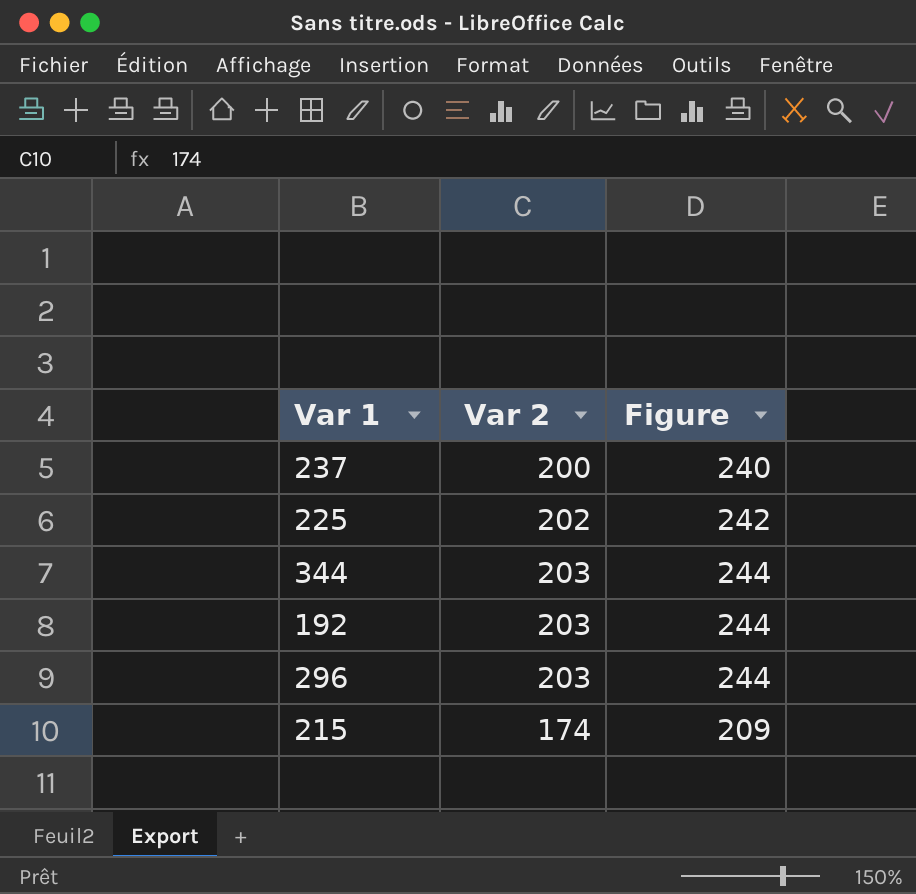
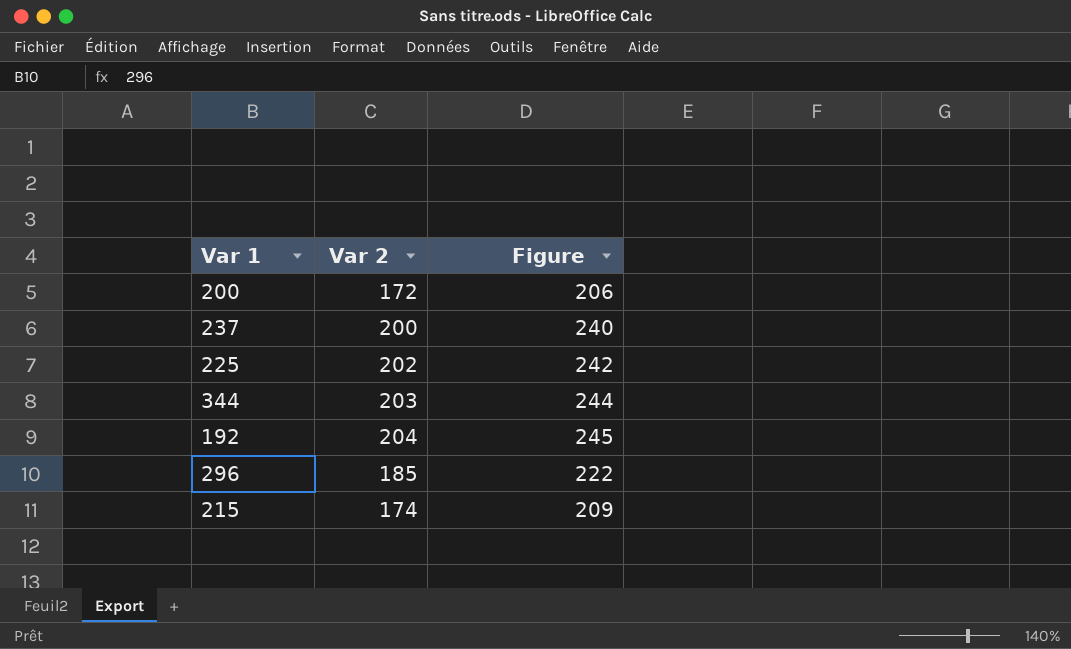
row 200: none -> 172 | 206
192 | Var 2: 203 -> 204
192 | Figure: 244 -> 245
296 | Var 2: 203 -> 185
296 | Figure: 244 -> 222

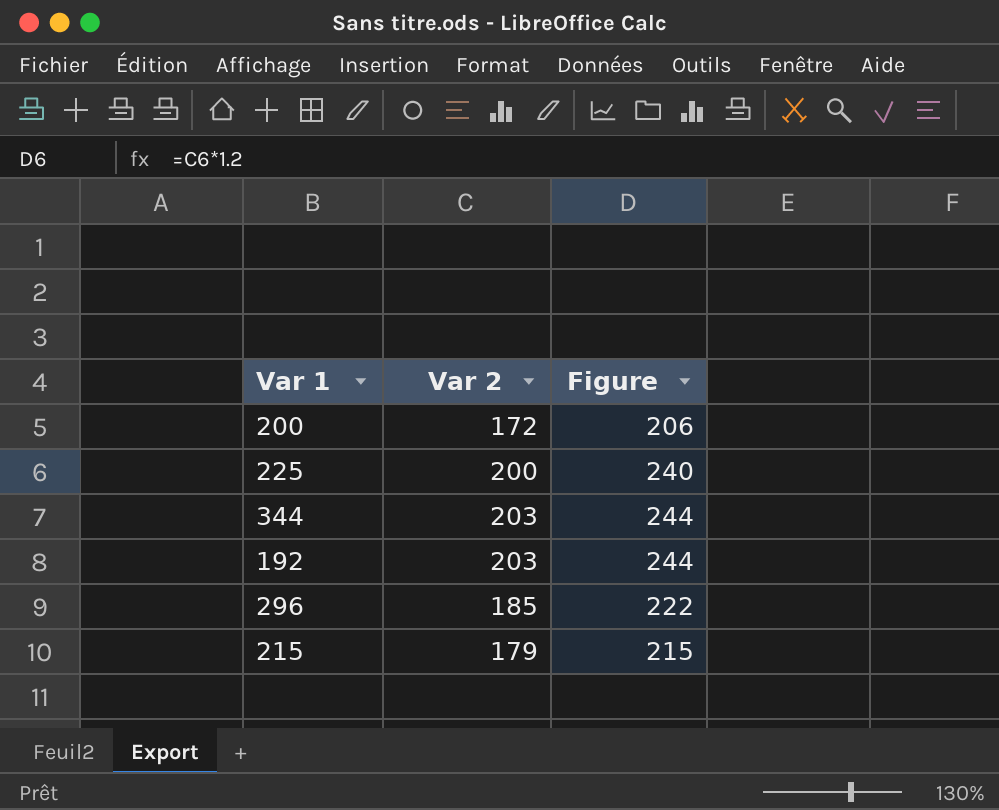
row 237: 200 | 240 -> none
225 | Var 2: 202 -> 200
225 | Figure: 242 -> 240
192 | Var 2: 204 -> 203
192 | Figure: 245 -> 244
215 | Var 2: 174 -> 179
215 | Figure: 209 -> 215

